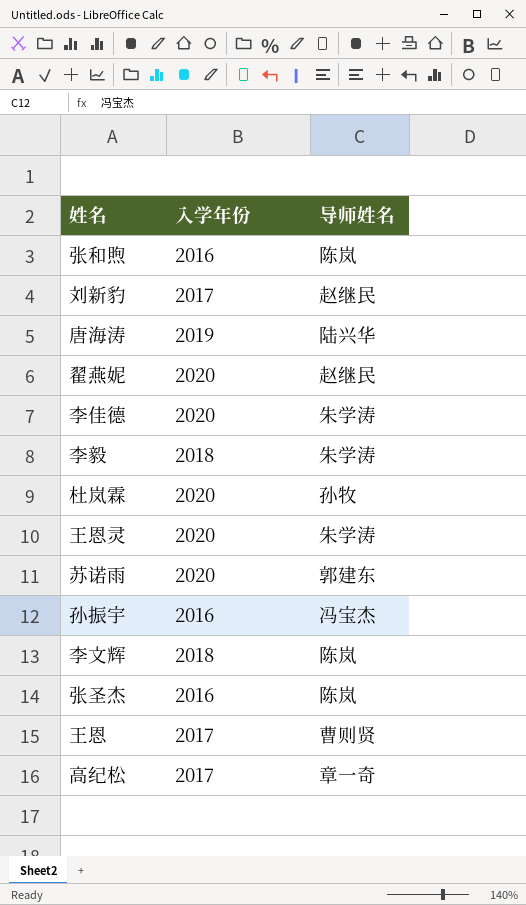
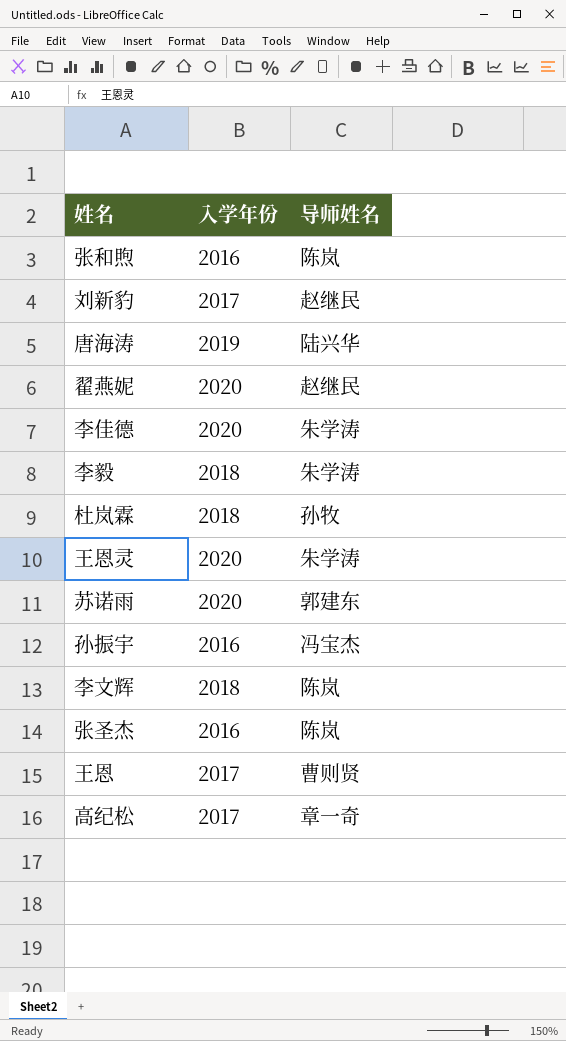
杜岚霖 | 入学年份: 2020 -> 2018

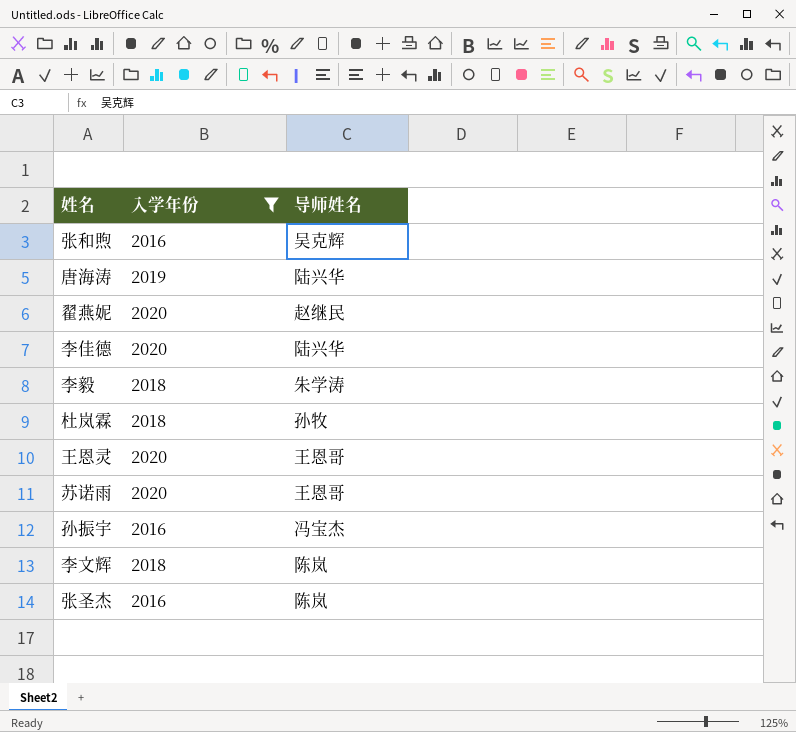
filter: none -> 入学年份 != 2017
张和煦 | 导师姓名: 陈岚 -> 吴克辉
李佳德 | 导师姓名: 朱学涛 -> 陆兴华
王恩灵 | 导师姓名: 朱学涛 -> 王恩哥
苏诺雨 | 导师姓名: 郭建东 -> 王恩哥

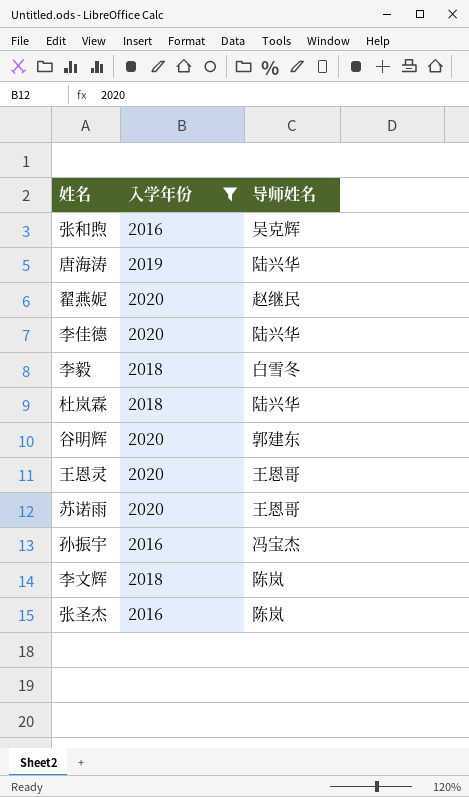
李毅 | 导师姓名: 朱学涛 -> 白雪冬
杜岚霖 | 导师姓名: 孙牧 -> 陆兴华
row 谷明辉: none -> 2020 | 郭建东

